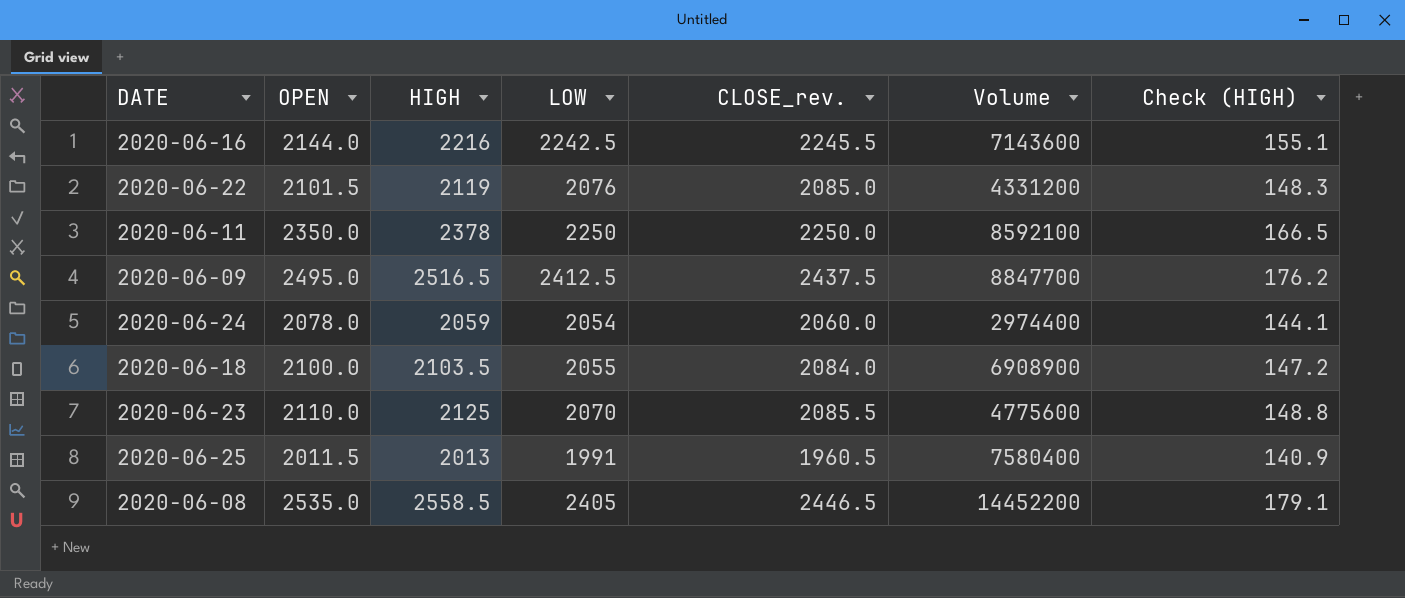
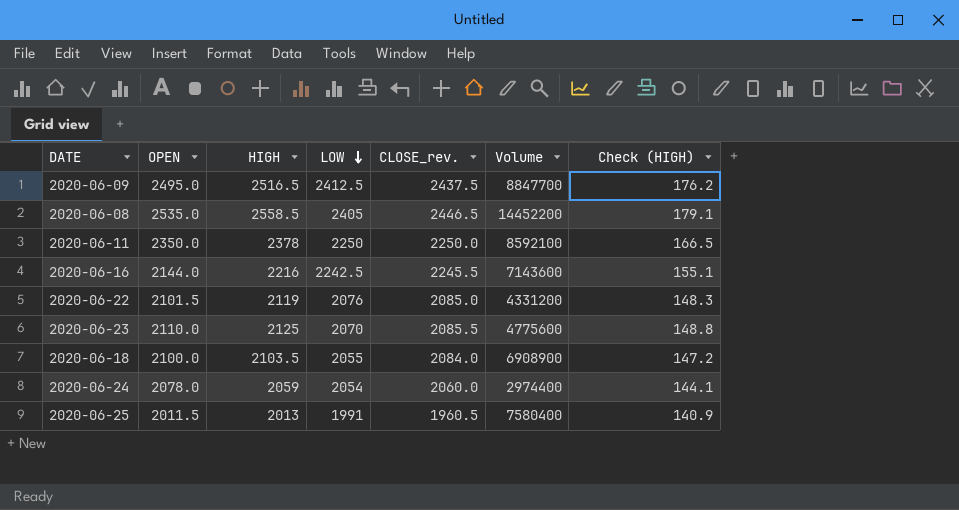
row order: none -> LOW descending

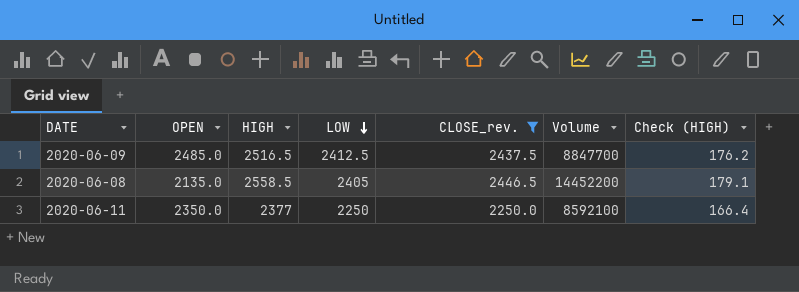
filter: none -> CLOSE_rev. >= 2250.0
2020-06-09 | OPEN: 2495.0 -> 2485.0
2020-06-08 | OPEN: 2535.0 -> 2135.0
2020-06-11 | HIGH: 2378 -> 2377
2020-06-11 | Check (HIGH): 166.5 -> 166.4

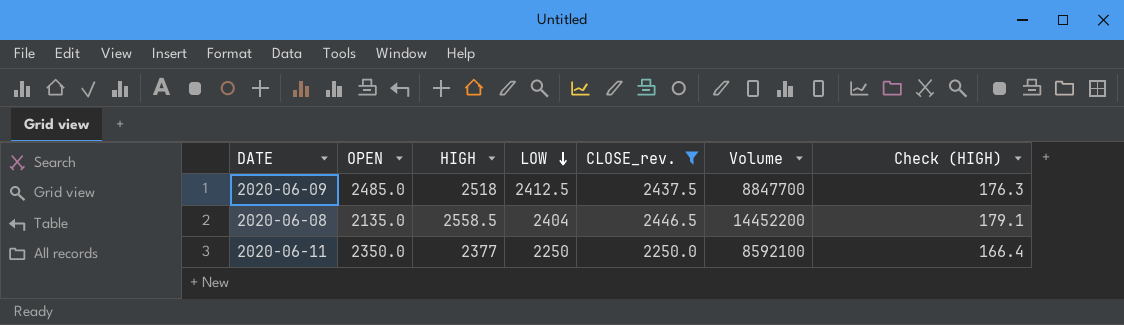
2020-06-09 | HIGH: 2516.5 -> 2518
2020-06-09 | Check (HIGH): 176.2 -> 176.3
2020-06-08 | LOW: 2405 -> 2404

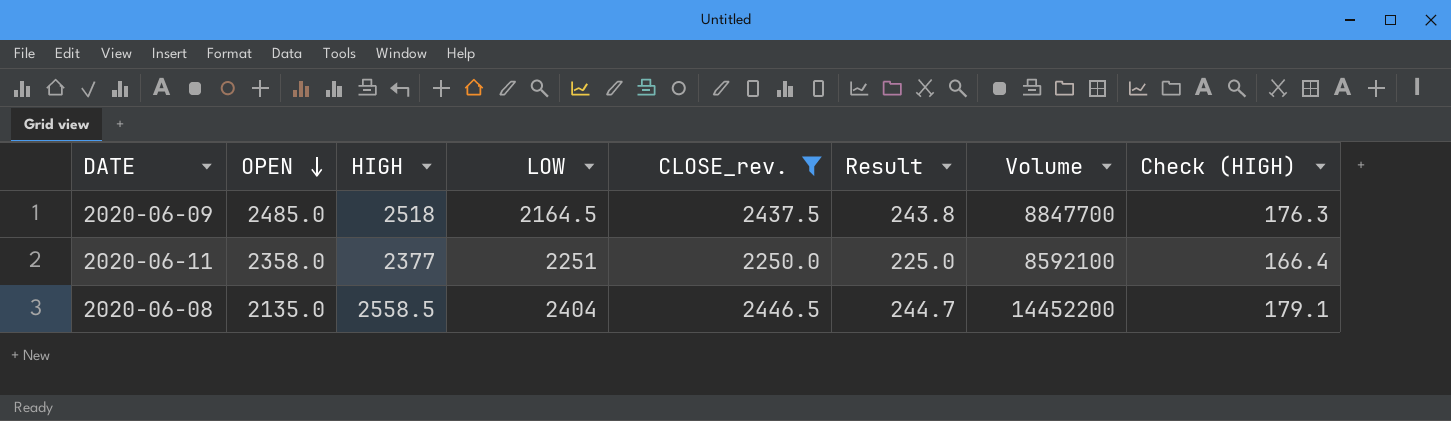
row order: LOW descending -> OPEN descending
column Result | formula: none -> [CLOSE_rev.] * 0.1
2020-06-09 | LOW: 2412.5 -> 2164.5
2020-06-11 | OPEN: 2350.0 -> 2358.0
2020-06-11 | LOW: 2250 -> 2251

